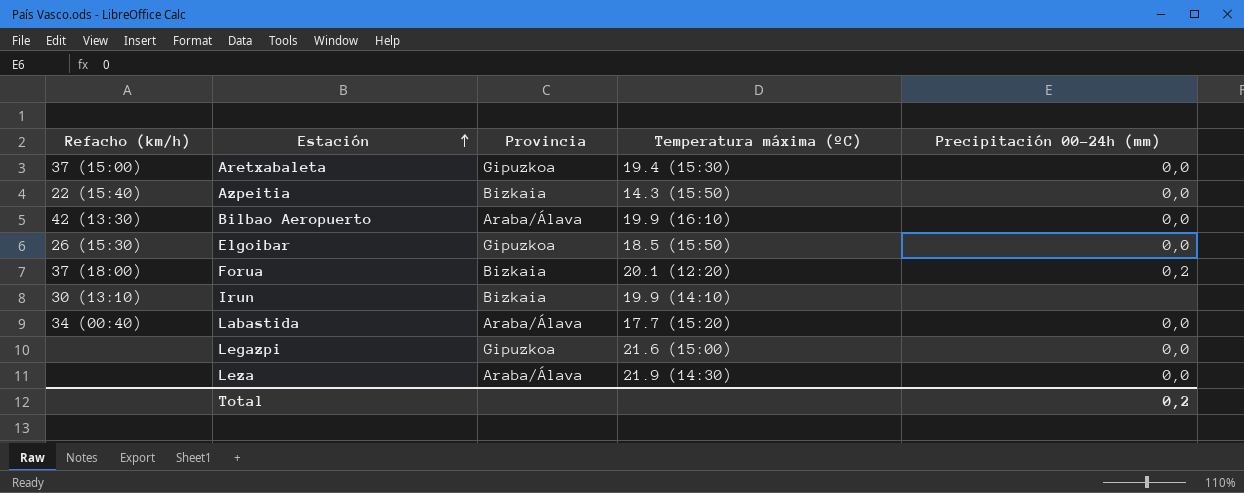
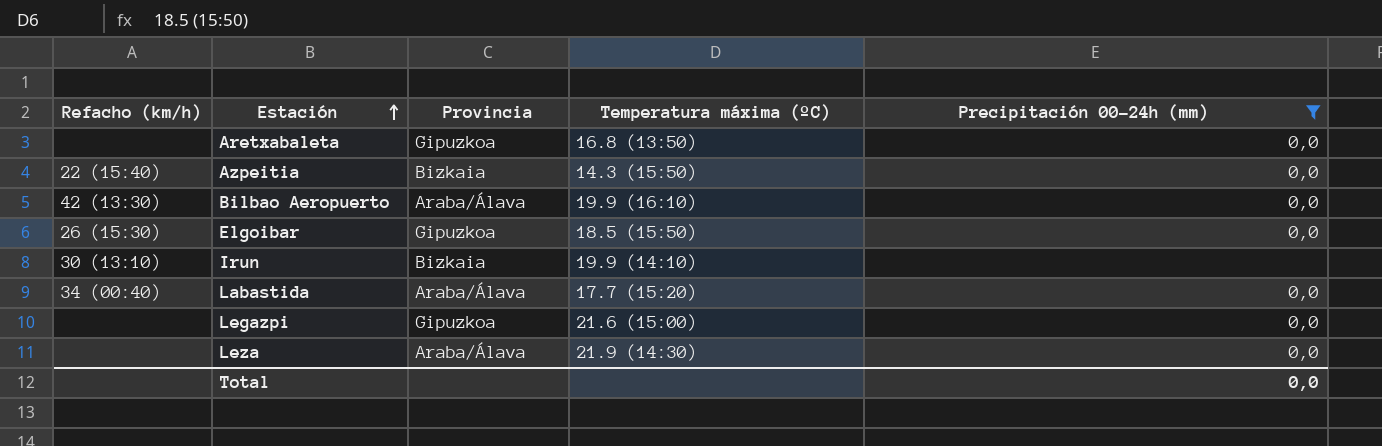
filter: none -> Precipitación 00-24h (mm) != 0,2
Aretxabaleta | Refacho (km/h): 37 (15:00) -> none
Aretxabaleta | Temperatura máxima (ºC): 19.4 (15:30) -> 16.8 (13:50)
Total | Precipitación 00-24h (mm): 0,2 -> 0,0

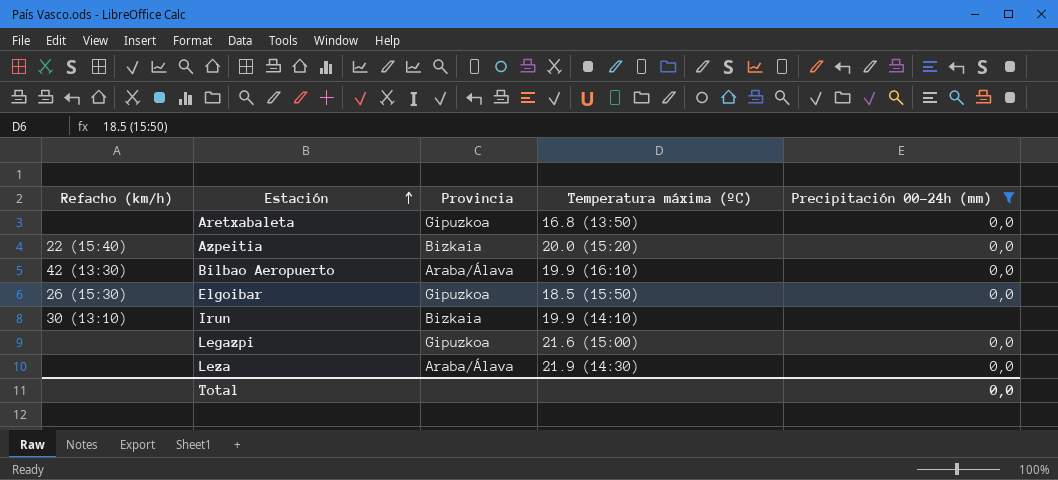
row Labastida: 34 (00:40) | Araba/Álava | 17.7 (15:20) | 0,0 -> none
Azpeitia | Temperatura máxima (ºC): 14.3 (15:50) -> 20.0 (15:20)

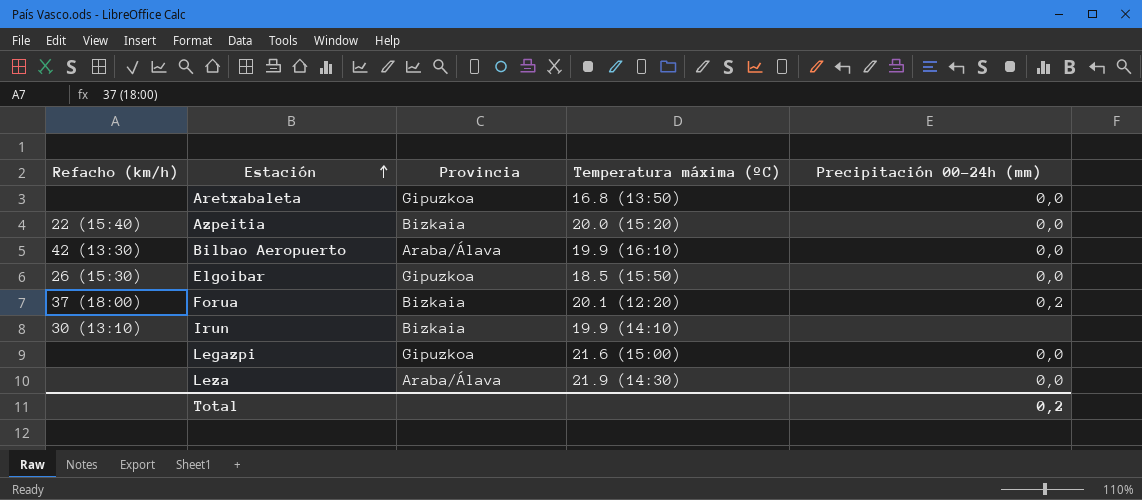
filter: Precipitación 00-24h (mm) != 0,2 -> none
Total | Precipitación 00-24h (mm): 0,0 -> 0,2

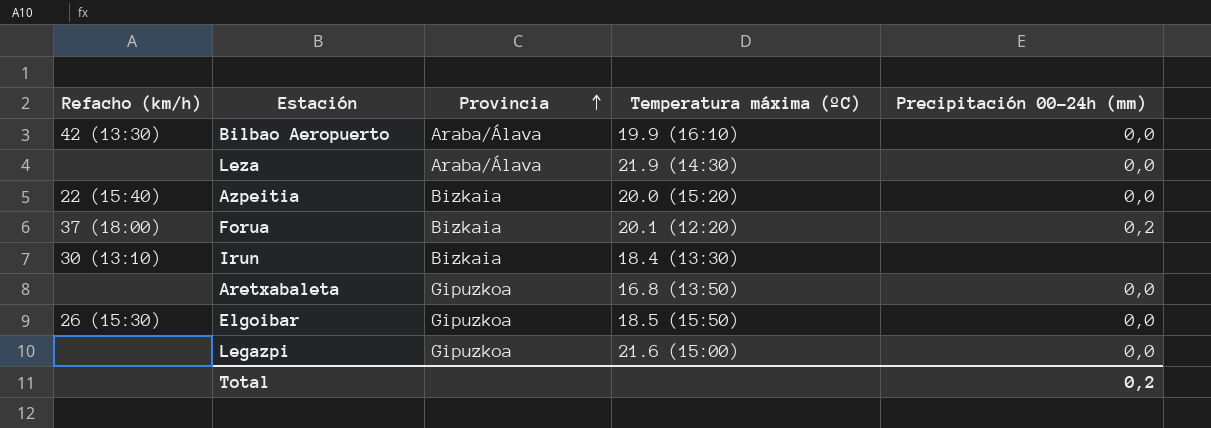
row order: Estación ascending -> Provincia ascending
Irun | Temperatura máxima (ºC): 19.9 (14:10) -> 18.4 (13:30)

